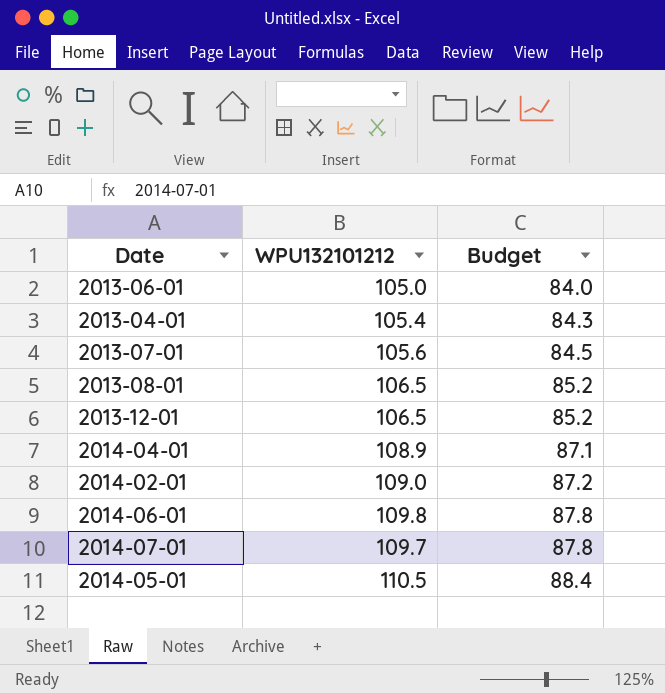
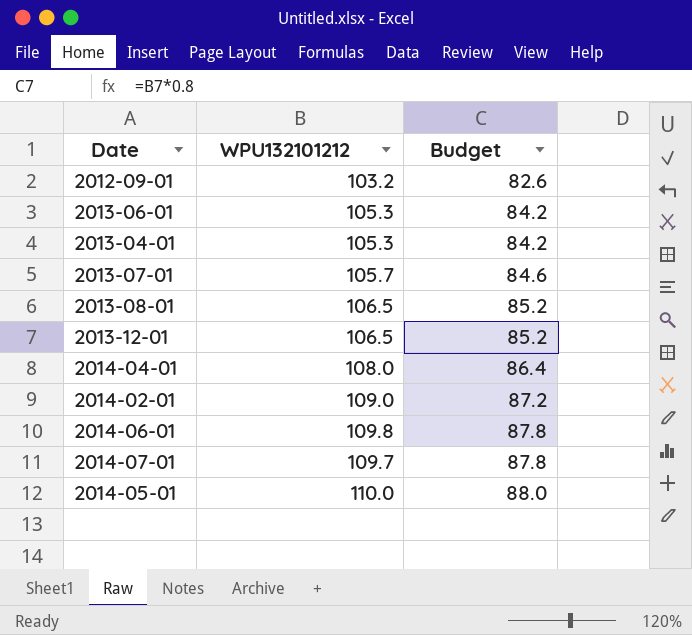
row 2012-09-01: none -> 103.2 | 82.6
2013-06-01 | WPU132101212: 105.0 -> 105.3
2013-06-01 | Budget: 84.0 -> 84.2
2013-04-01 | WPU132101212: 105.4 -> 105.3
2013-04-01 | Budget: 84.3 -> 84.2
2013-07-01 | WPU132101212: 105.6 -> 105.7
2013-07-01 | Budget: 84.5 -> 84.6
2014-04-01 | WPU132101212: 108.9 -> 108.0
2014-04-01 | Budget: 87.1 -> 86.4
2014-05-01 | WPU132101212: 110.5 -> 110.0
2014-05-01 | Budget: 88.4 -> 88.0

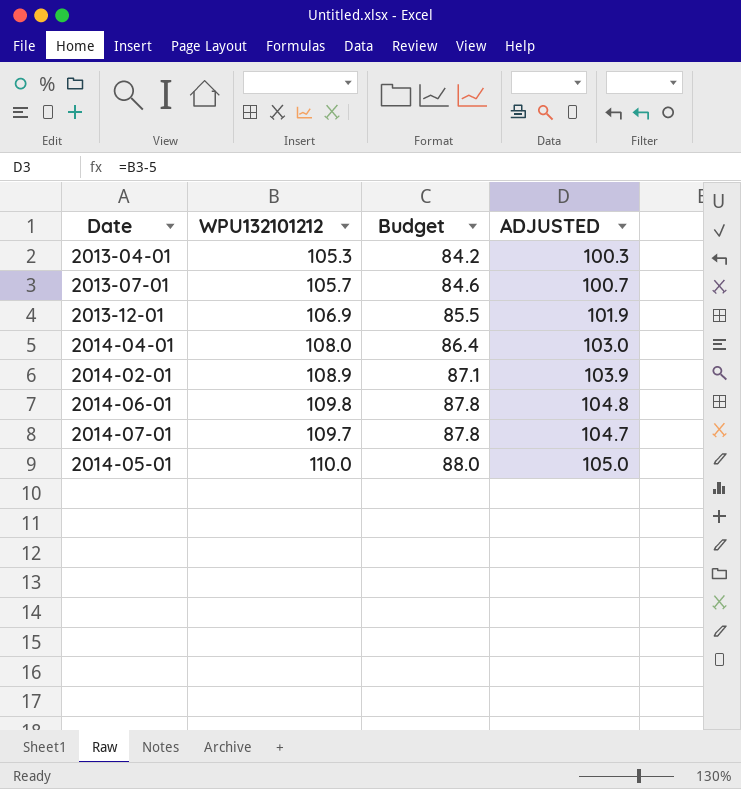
column ADJUSTED | formula: none -> [WPU132101212] - 5
row 2012-09-01: 103.2 | 82.6 -> none
row 2013-06-01: 105.3 | 84.2 -> none
row 2013-08-01: 106.5 | 85.2 -> none
2013-12-01 | WPU132101212: 106.5 -> 106.9
2013-12-01 | Budget: 85.2 -> 85.5
2014-02-01 | WPU132101212: 109.0 -> 108.9
2014-02-01 | Budget: 87.2 -> 87.1

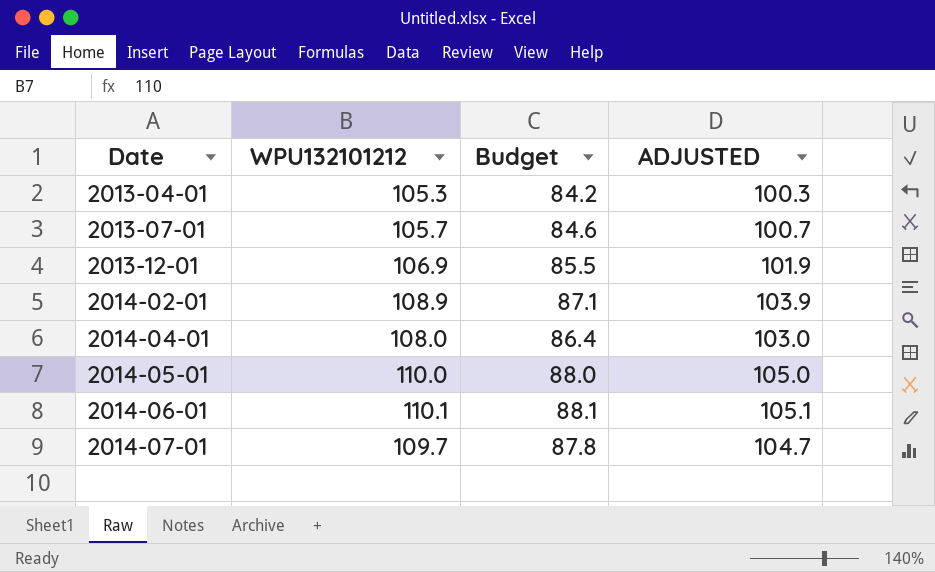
row order: Budget ascending -> Date ascending
2014-06-01 | WPU132101212: 109.8 -> 110.1
2014-06-01 | Budget: 87.8 -> 88.1
2014-06-01 | ADJUSTED: 104.8 -> 105.1

